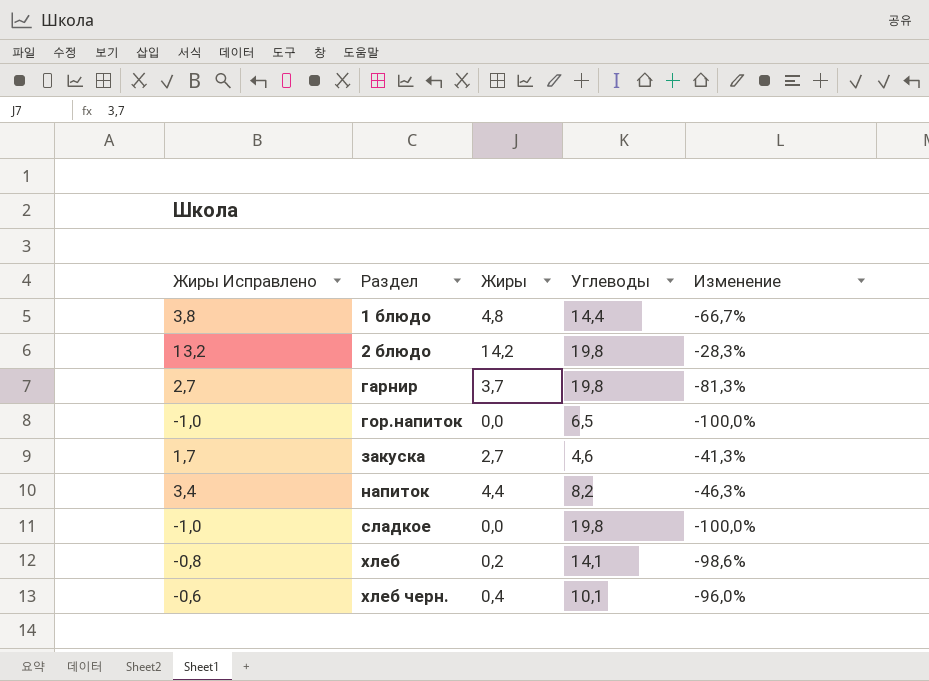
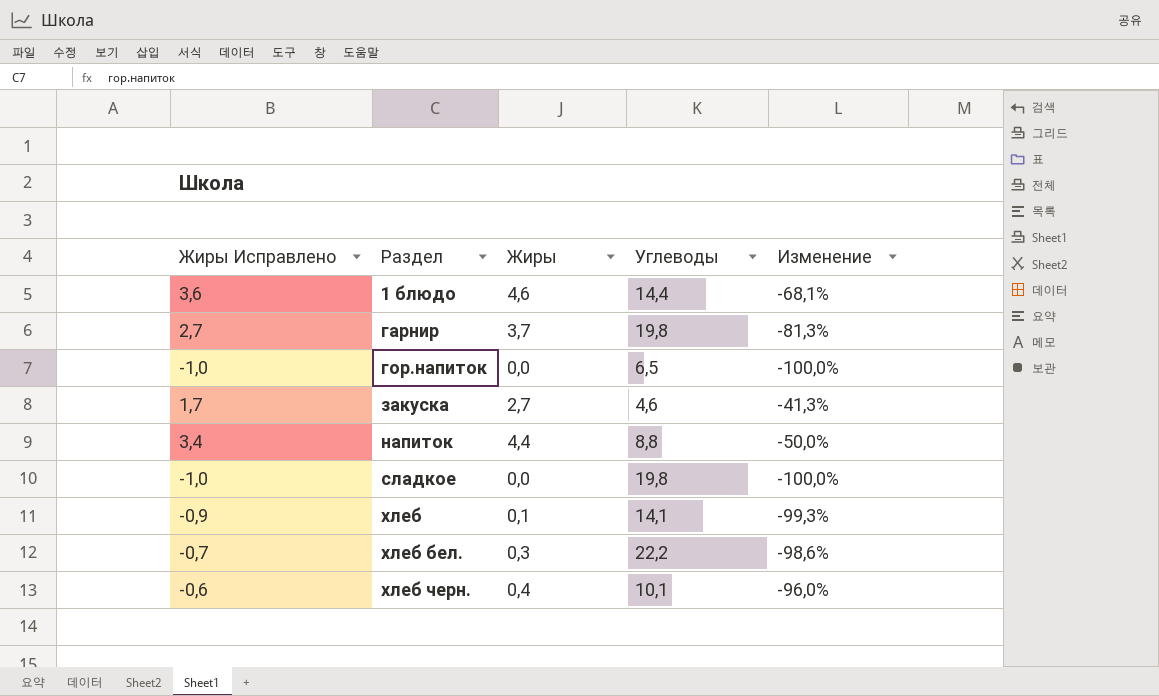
row 2 блюдо: 13,2 | 14,2 | 19,8 | -28,3% -> none
1 блюдо | Жиры Исправлено: 3,8 -> 3,6
1 блюдо | Жиры: 4,8 -> 4,6
1 блюдо | Изменение: -66,7% -> -68,1%
напиток | Углеводы: 8,2 -> 8,8
напиток | Изменение: -46,3% -> -50,0%
хлеб | Жиры Исправлено: -0,8 -> -0,9
хлеб | Жиры: 0,2 -> 0,1
хлеб | Изменение: -98,6% -> -99,3%
row хлеб бел.: none -> -0,7 | 0,3 | 22,2 | -98,6%

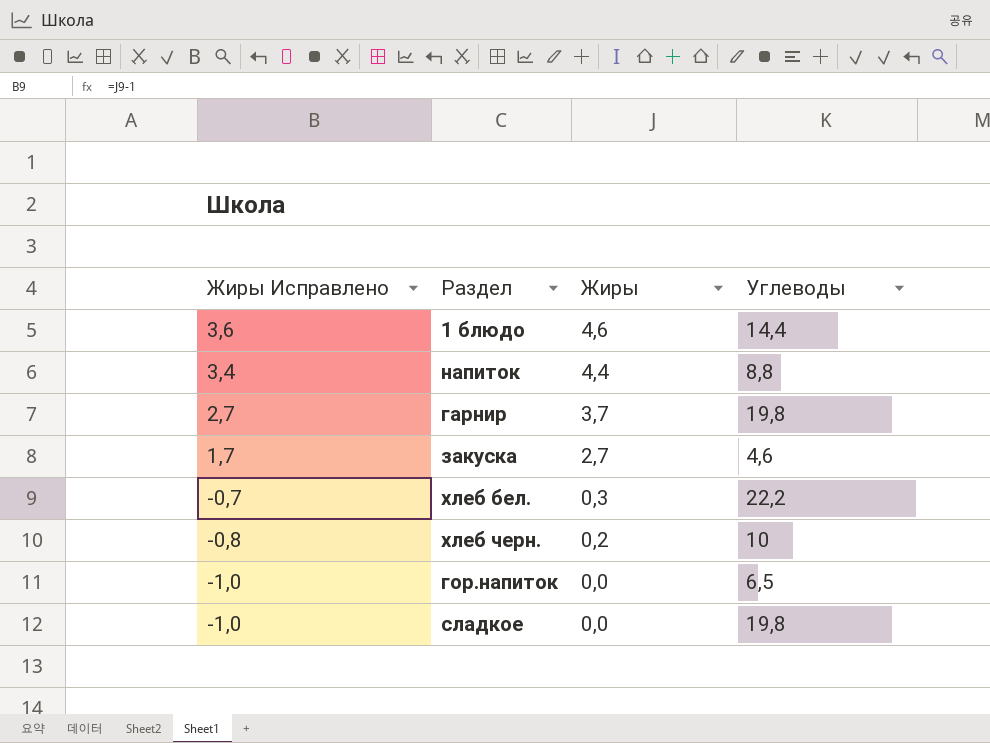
row order: Раздел ascending -> Жиры Исправлено descending
column Изменение | formula: ([Жиры] - [Углеводы]) / [Углеводы] -> none
row хлеб: -0,9 | 0,1 | 14,1 | -99,3% -> none
хлеб черн. | Жиры Исправлено: -0,6 -> -0,8
хлеб черн. | Жиры: 0,4 -> 0,2
хлеб черн. | Углеводы: 10,1 -> 10

